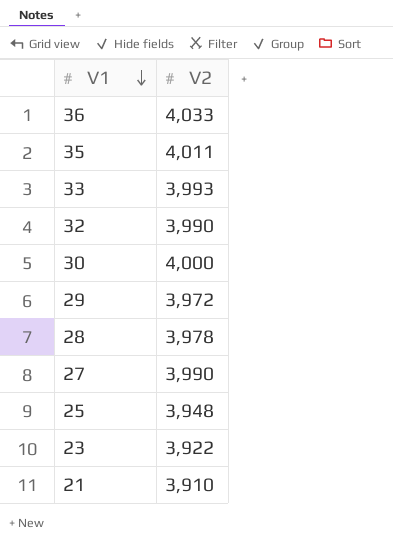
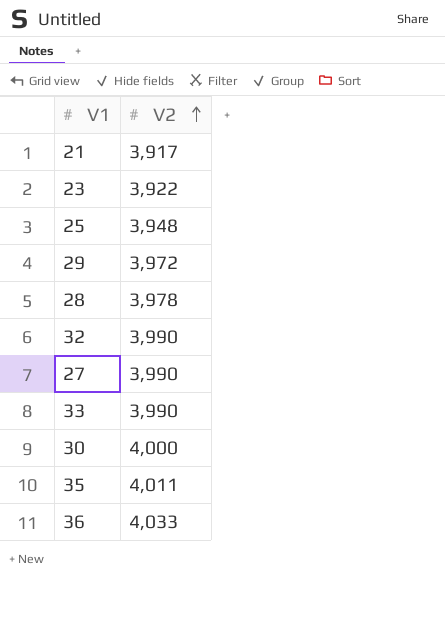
row order: V1 descending -> V2 ascending
21 | V2: 3,910 -> 3,917
33 | V2: 3,993 -> 3,990

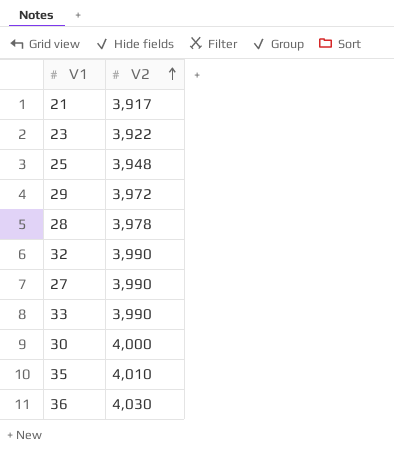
35 | V2: 4,011 -> 4,010
36 | V2: 4,033 -> 4,030

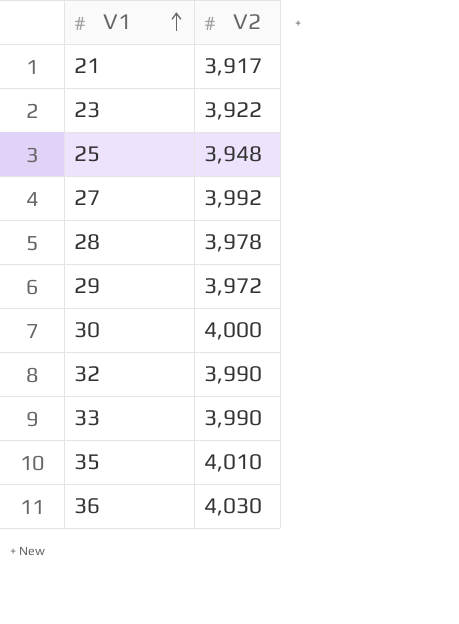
row order: V2 ascending -> V1 ascending
27 | V2: 3,990 -> 3,992

